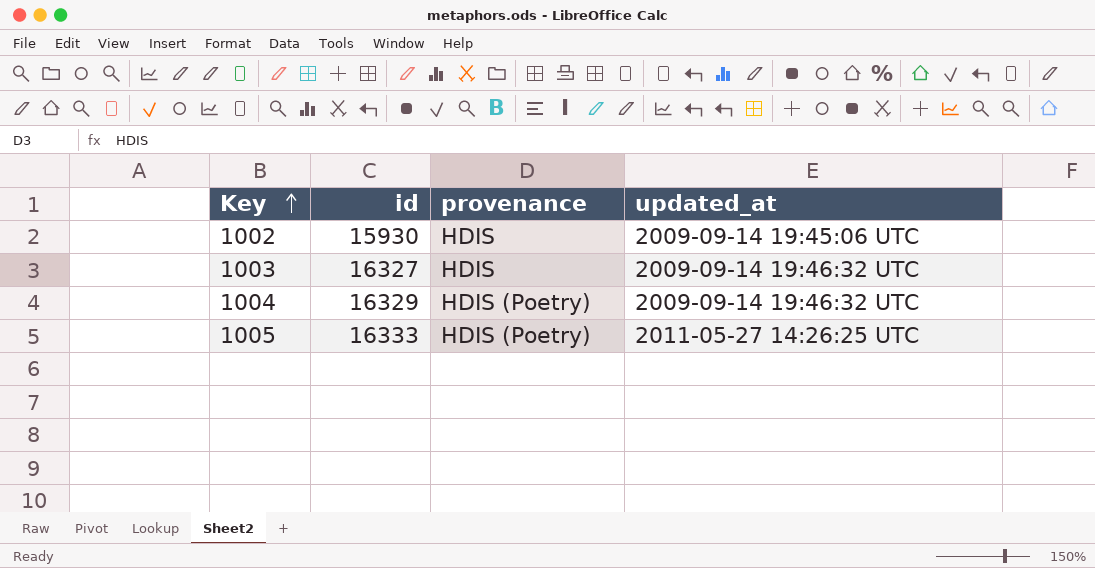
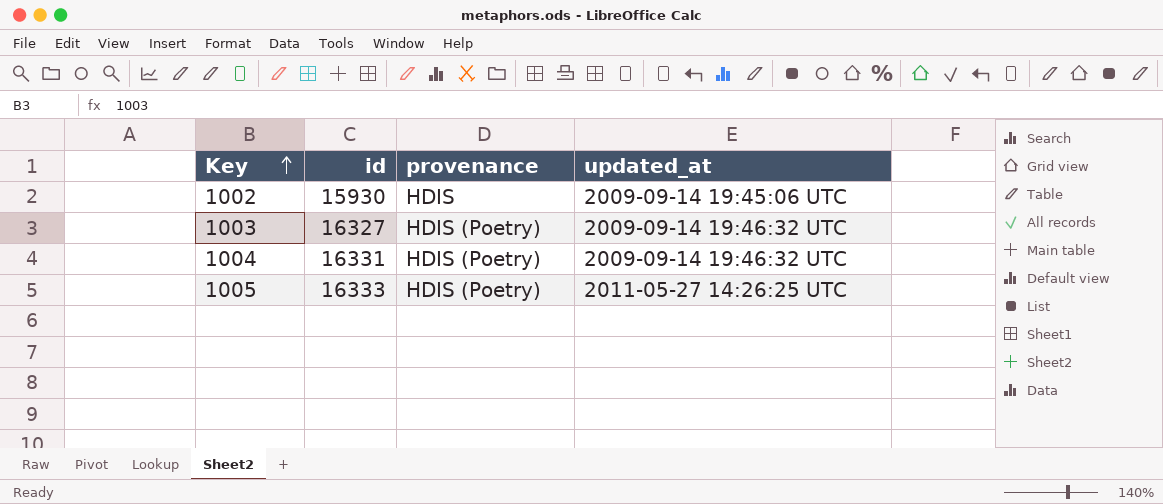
1003 | provenance: HDIS -> HDIS (Poetry)
1004 | id: 16329 -> 16331

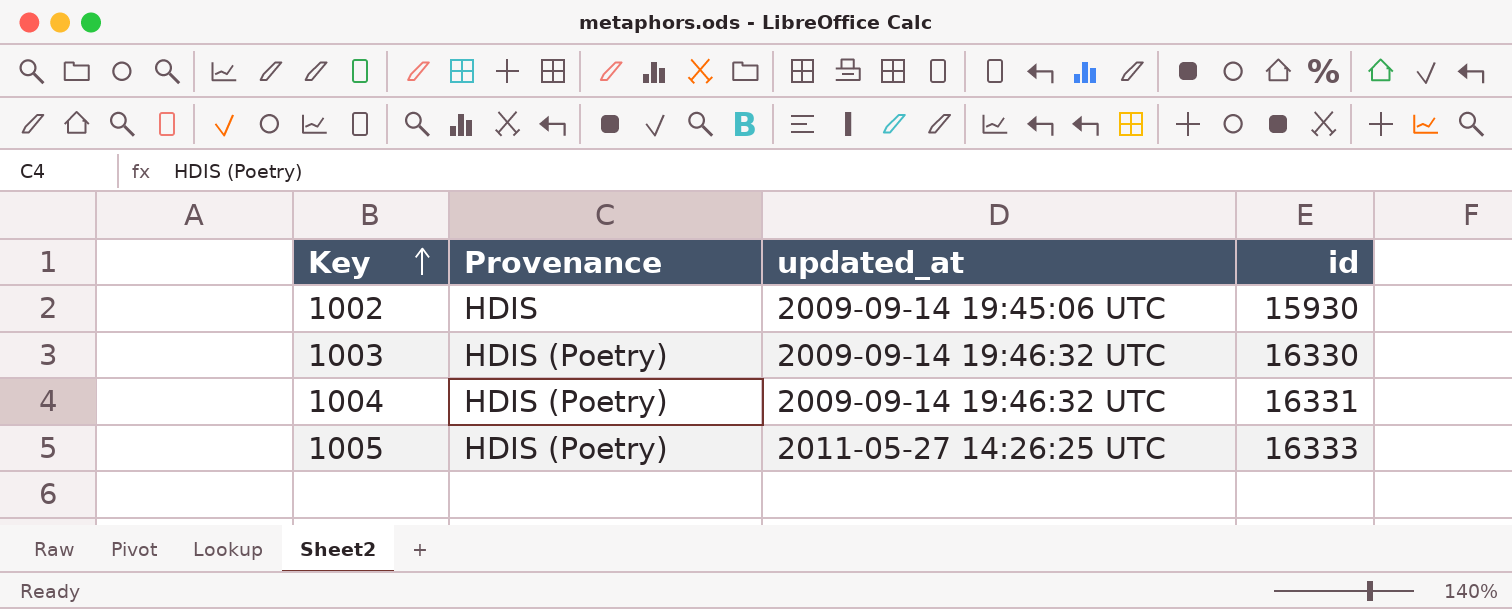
column name: provenance -> Provenance
column id | position: 2 -> 4
1003 | id: 16327 -> 16330

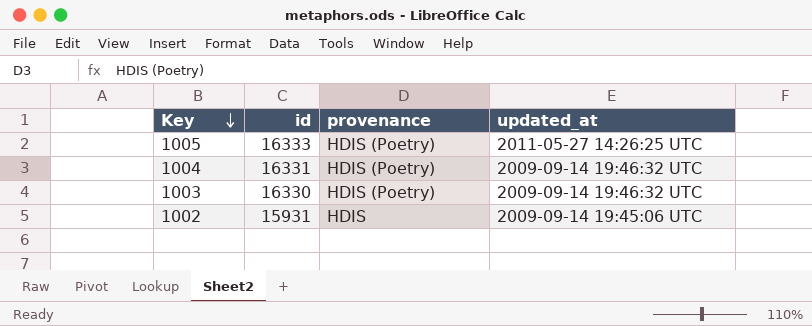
row order: Key ascending -> Key descending
column id | position: 4 -> 2
column name: Provenance -> provenance
1002 | id: 15930 -> 15931

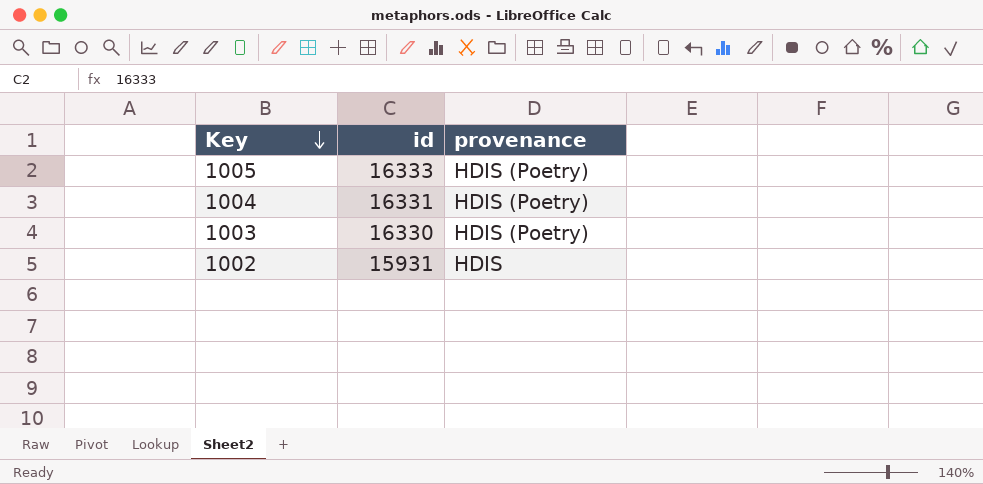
column updated_at | position: 4 -> none

